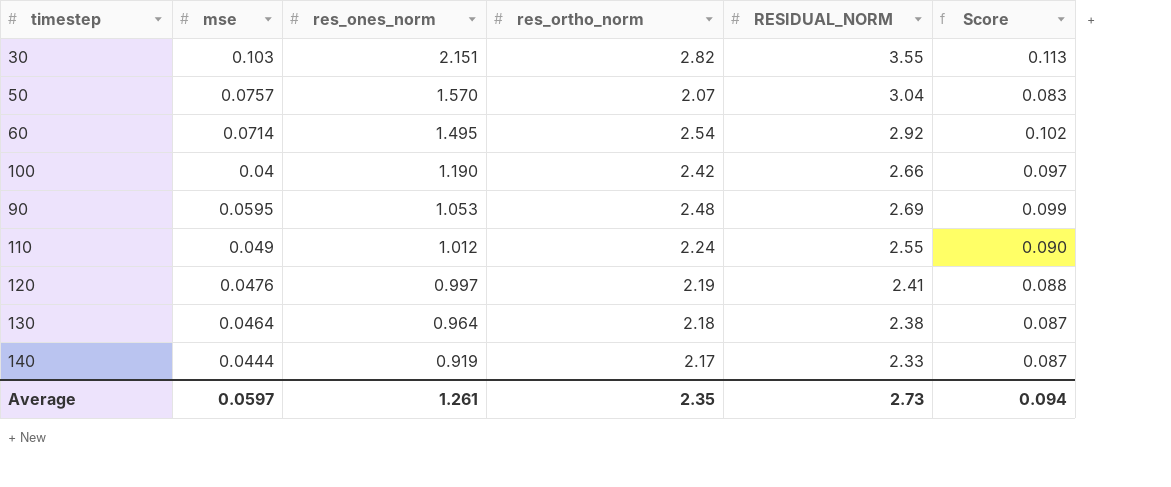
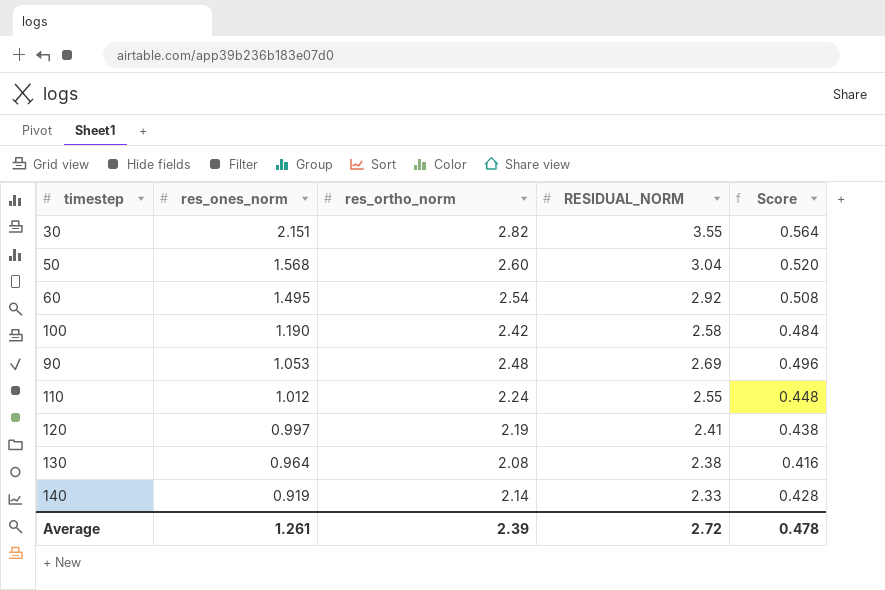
column mse | position: 2 -> none
column Score | formula: [res_ortho_norm] * 0.04 -> [res_ortho_norm] * 0.2
50 | res_ones_norm: 1.570 -> 1.568
50 | res_ortho_norm: 2.07 -> 2.60
100 | RESIDUAL_NORM: 2.66 -> 2.58
130 | res_ortho_norm: 2.18 -> 2.08
140 | res_ortho_norm: 2.17 -> 2.14
Average | res_ortho_norm: 2.35 -> 2.39
Average | RESIDUAL_NORM: 2.73 -> 2.72
Average | Score: 0.094 -> 0.478

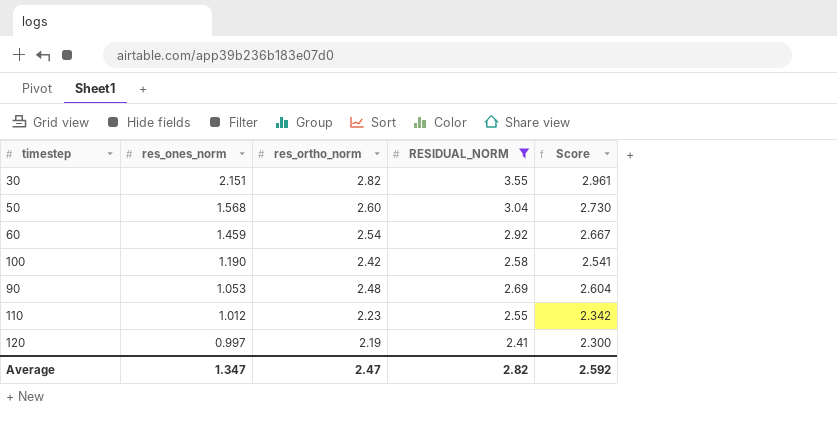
filter: none -> RESIDUAL_NORM >= 2.41
column Score | formula: [res_ortho_norm] * 0.2 -> [res_ortho_norm] * 1.05
60 | res_ones_norm: 1.495 -> 1.459
110 | res_ortho_norm: 2.24 -> 2.23
Average | res_ones_norm: 1.261 -> 1.347
Average | res_ortho_norm: 2.39 -> 2.47
Average | RESIDUAL_NORM: 2.72 -> 2.82
Average | Score: 0.478 -> 2.592

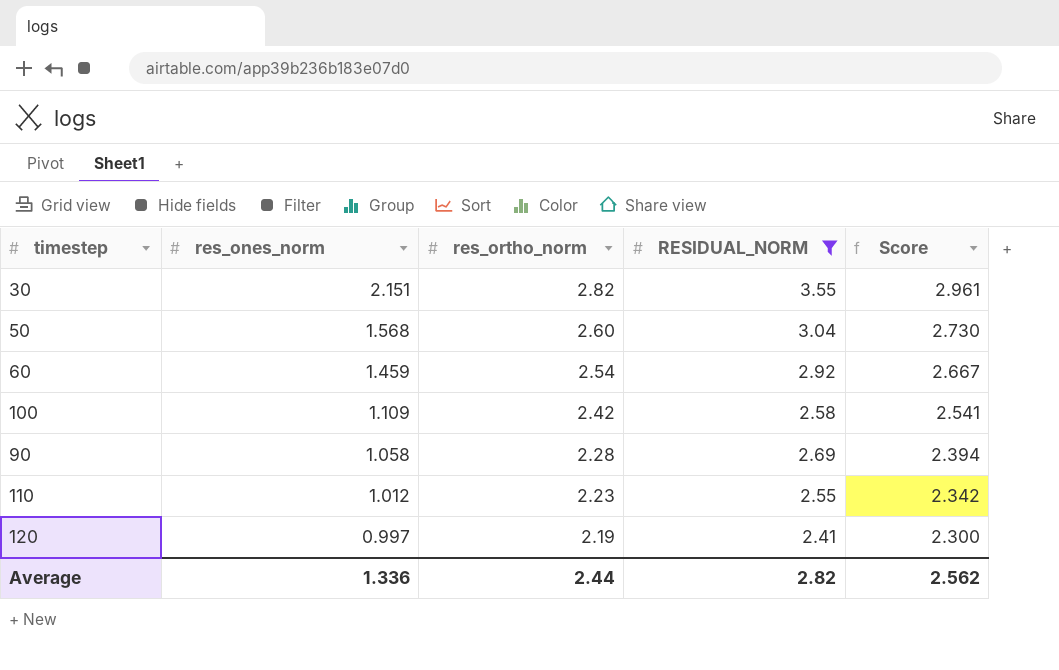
100 | res_ones_norm: 1.190 -> 1.109
90 | res_ones_norm: 1.053 -> 1.058
90 | res_ortho_norm: 2.48 -> 2.28
90 | Score: 2.604 -> 2.394
Average | res_ones_norm: 1.347 -> 1.336
Average | res_ortho_norm: 2.47 -> 2.44
Average | Score: 2.592 -> 2.562

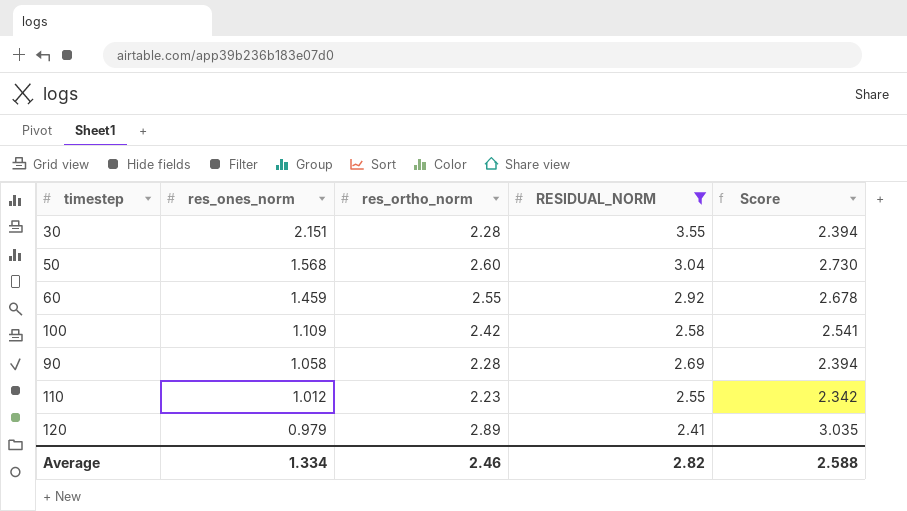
30 | res_ortho_norm: 2.82 -> 2.28
30 | Score: 2.961 -> 2.394
60 | res_ortho_norm: 2.54 -> 2.55
60 | Score: 2.667 -> 2.678
120 | res_ones_norm: 0.997 -> 0.979
120 | res_ortho_norm: 2.19 -> 2.89
120 | Score: 2.300 -> 3.035
Average | res_ones_norm: 1.336 -> 1.334
Average | res_ortho_norm: 2.44 -> 2.46
Average | Score: 2.562 -> 2.588

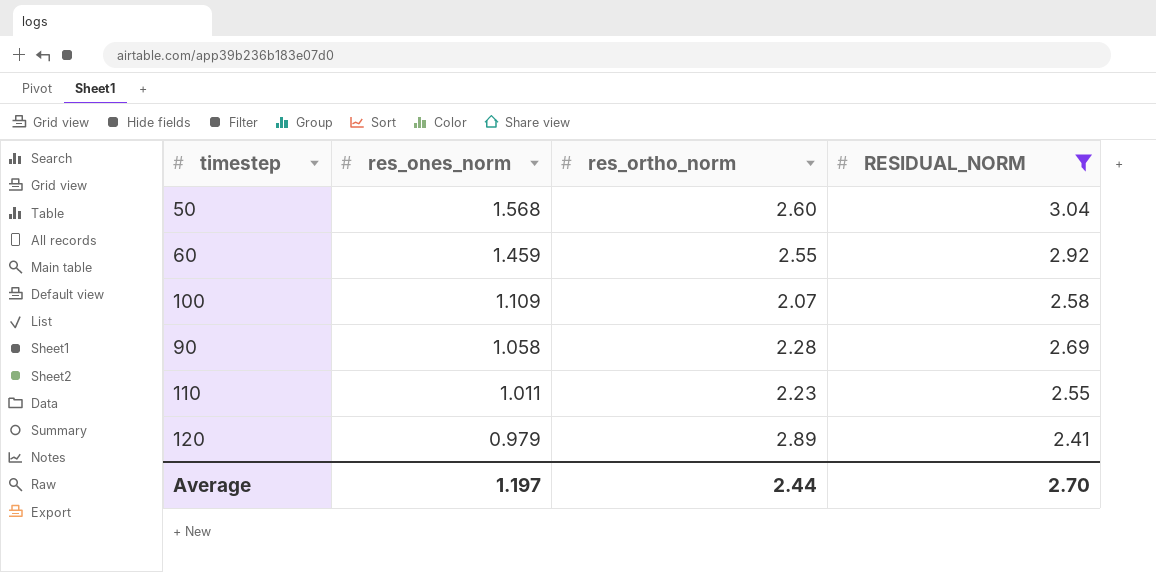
column Score | formula: [res_ortho_norm] * 1.05 -> none
row 30: 2.151 | 2.28 | 3.55 | 2.394 -> none
100 | res_ortho_norm: 2.42 -> 2.07
110 | res_ones_norm: 1.012 -> 1.011
Average | res_ones_norm: 1.334 -> 1.197
Average | res_ortho_norm: 2.46 -> 2.44
Average | RESIDUAL_NORM: 2.82 -> 2.70

